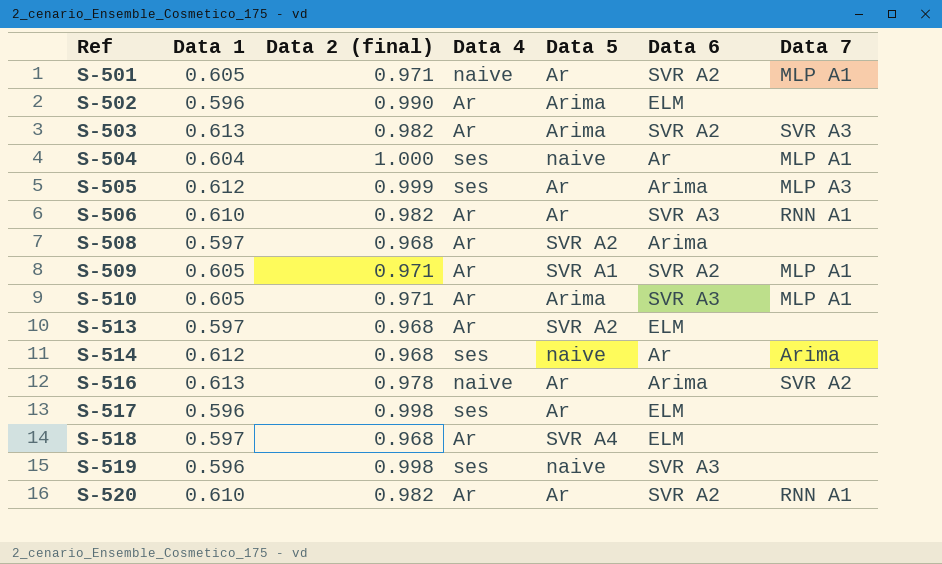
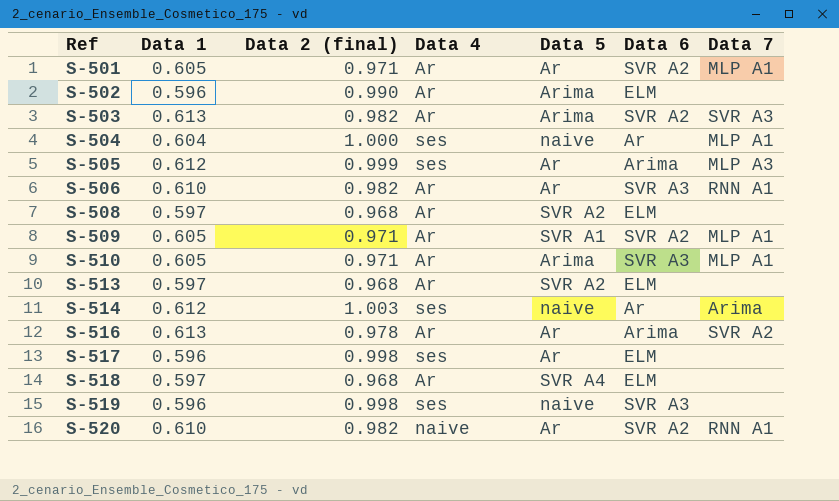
S-501 | Data 4: naive -> Ar
S-508 | Data 6: Arima -> ELM
S-514 | Data 2 (final): 0.968 -> 1.003
S-516 | Data 4: naive -> Ar
S-520 | Data 4: Ar -> naive

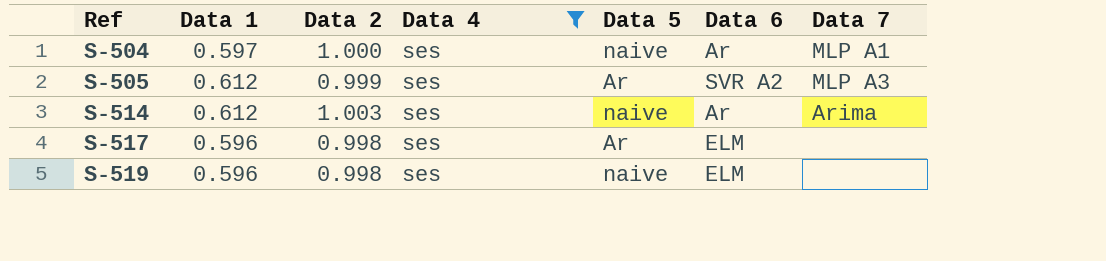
filter: none -> Data 4 = ses
column name: Data 2 (final) -> Data 2
S-504 | Data 1: 0.604 -> 0.597
S-505 | Data 6: Arima -> SVR A2
S-519 | Data 6: SVR A3 -> ELM

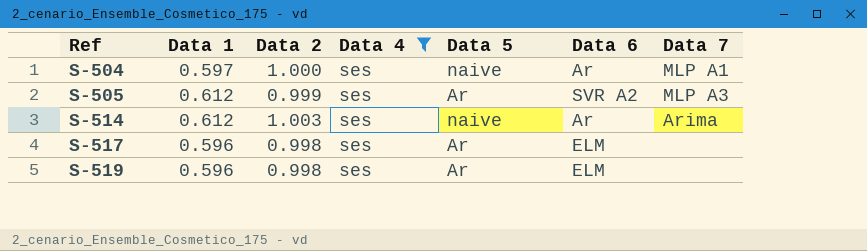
S-519 | Data 5: naive -> Ar

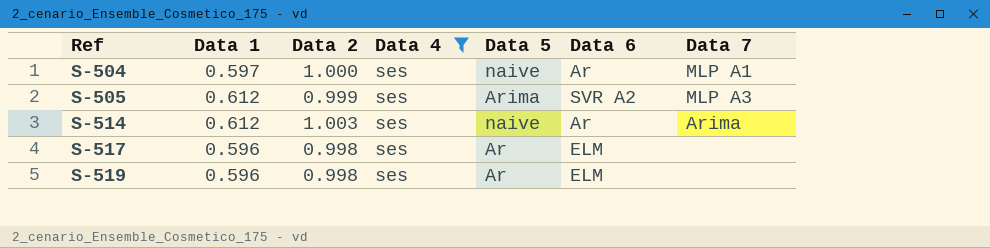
S-505 | Data 5: Ar -> Arima

